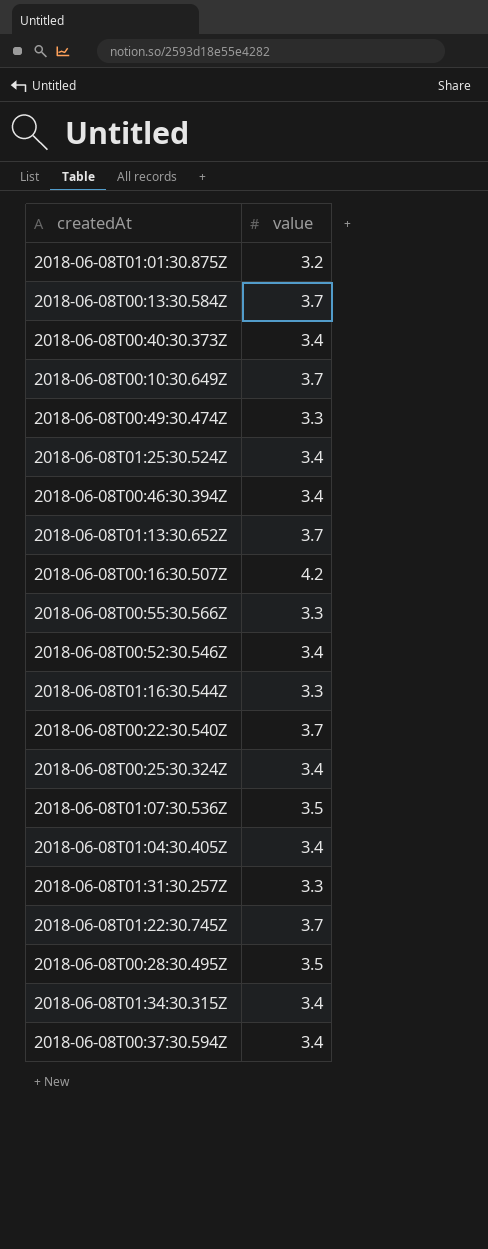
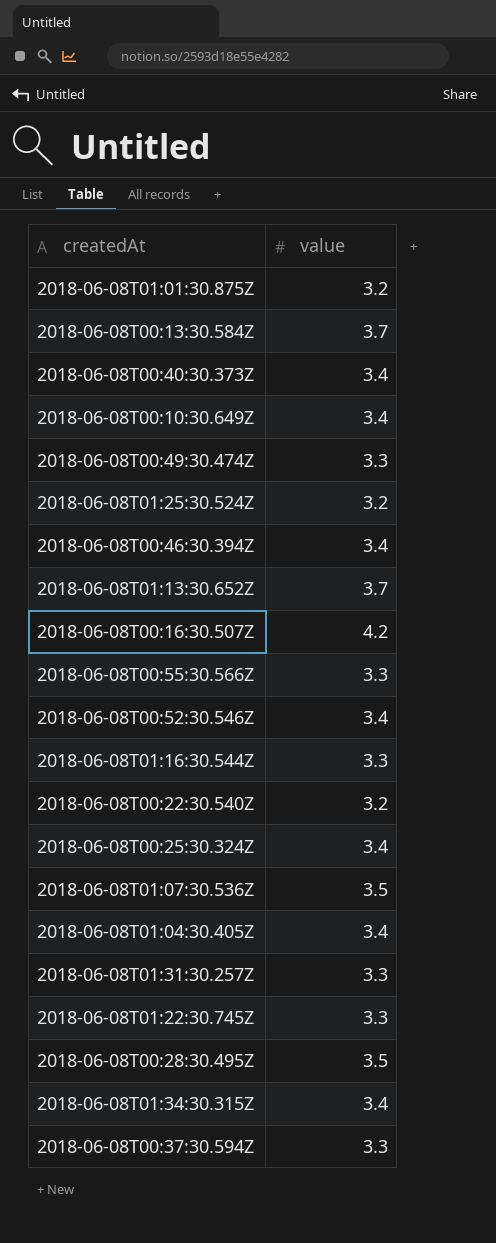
2018-06-08T00:10:30.649Z | value: 3.7 -> 3.4
2018-06-08T01:25:30.524Z | value: 3.4 -> 3.2
2018-06-08T00:22:30.540Z | value: 3.7 -> 3.2
2018-06-08T01:22:30.745Z | value: 3.7 -> 3.3
2018-06-08T00:37:30.594Z | value: 3.4 -> 3.3

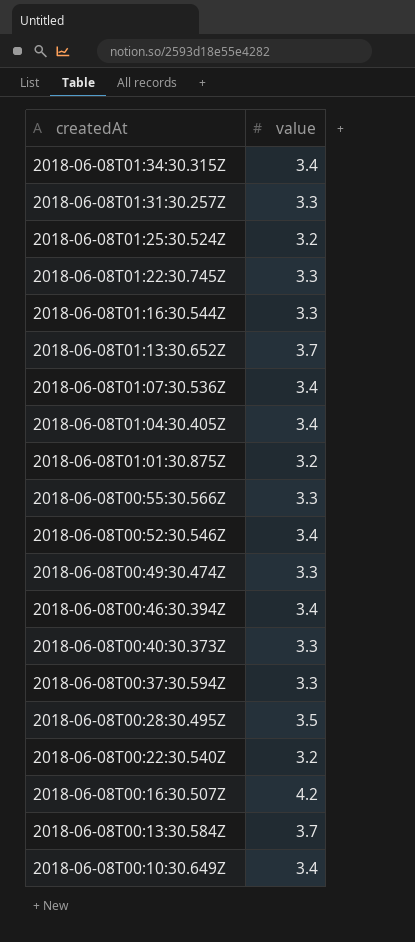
row order: none -> createdAt descending
row 2018-06-08T00:25:30.324Z: 3.4 -> none
2018-06-08T01:07:30.536Z | value: 3.5 -> 3.4
2018-06-08T00:40:30.373Z | value: 3.4 -> 3.3

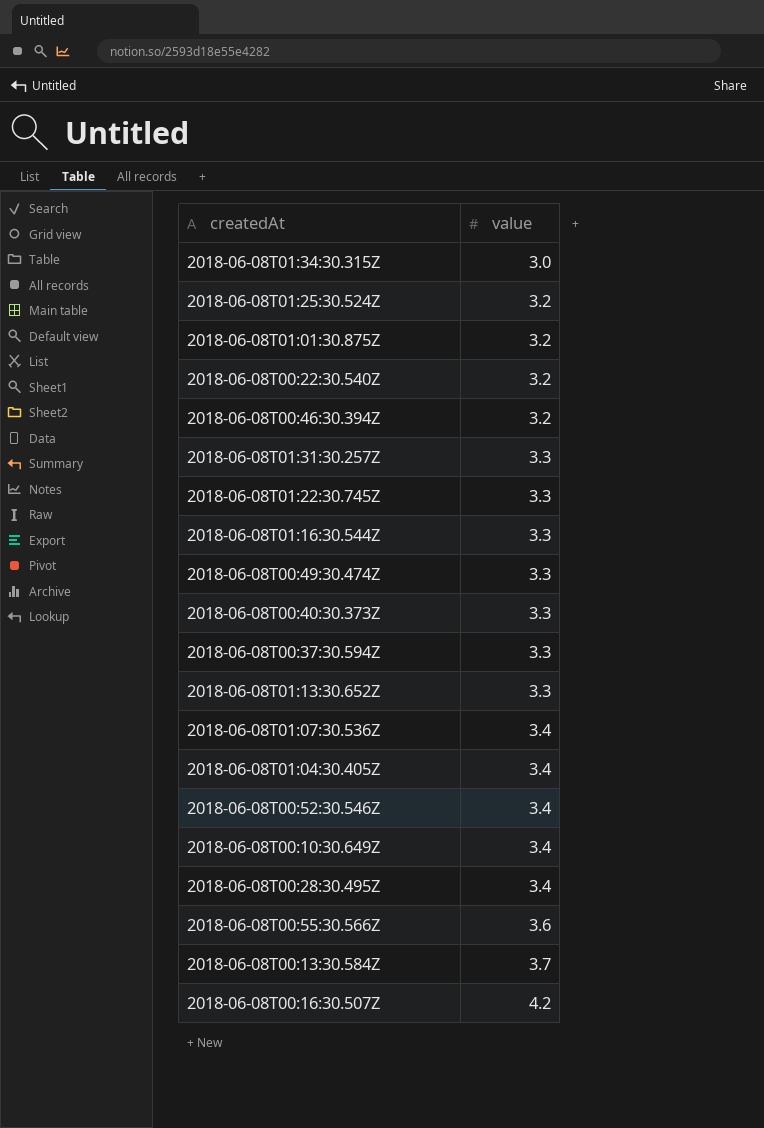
row order: createdAt descending -> value ascending
2018-06-08T01:34:30.315Z | value: 3.4 -> 3.0
2018-06-08T00:46:30.394Z | value: 3.4 -> 3.2
2018-06-08T01:13:30.652Z | value: 3.7 -> 3.3
2018-06-08T00:28:30.495Z | value: 3.5 -> 3.4
2018-06-08T00:55:30.566Z | value: 3.3 -> 3.6

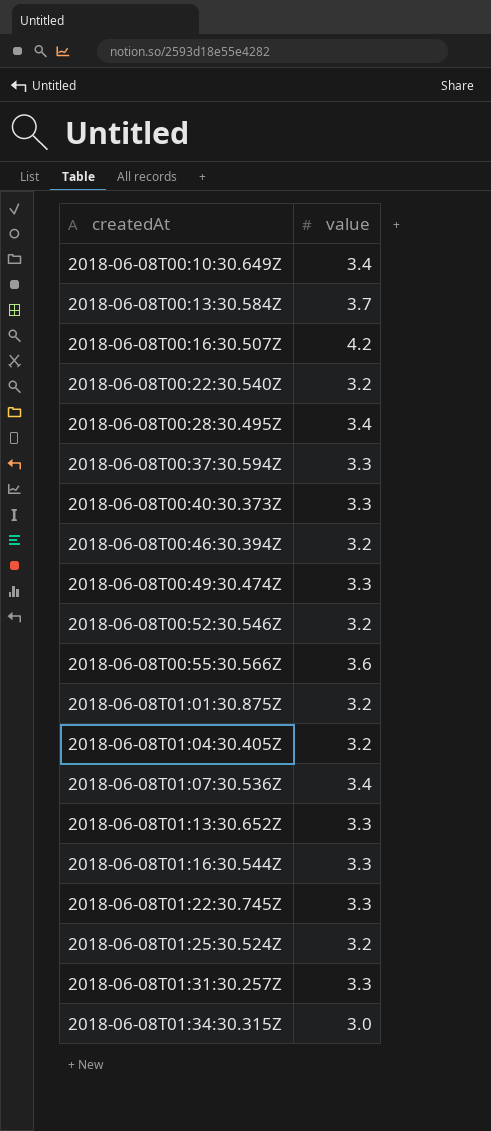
row order: value ascending -> createdAt ascending
2018-06-08T00:52:30.546Z | value: 3.4 -> 3.2
2018-06-08T01:04:30.405Z | value: 3.4 -> 3.2

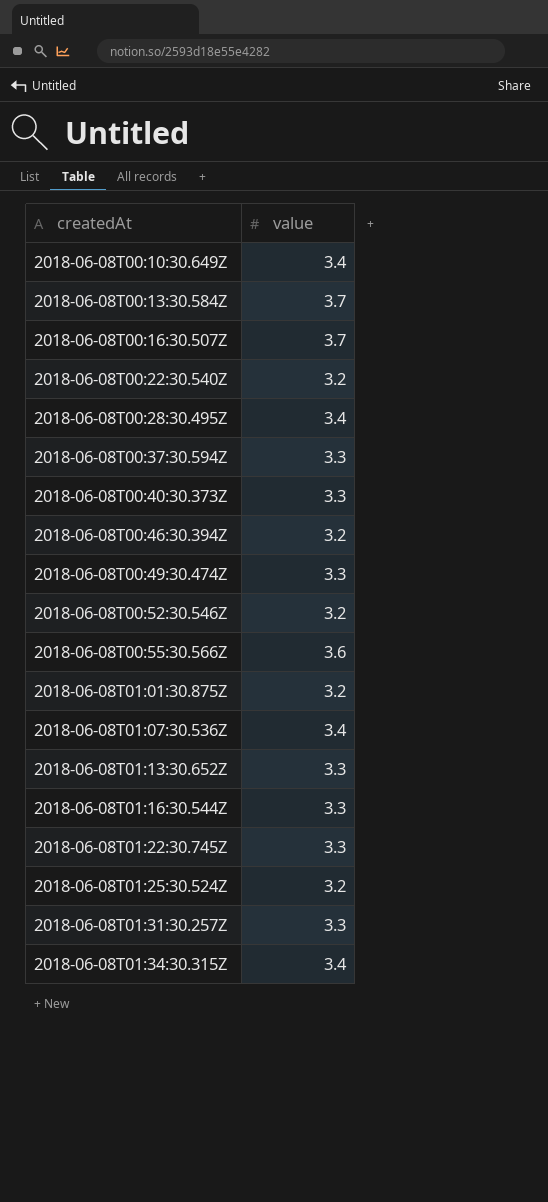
row 2018-06-08T01:04:30.405Z: 3.2 -> none
2018-06-08T00:16:30.507Z | value: 4.2 -> 3.7
2018-06-08T01:34:30.315Z | value: 3.0 -> 3.4

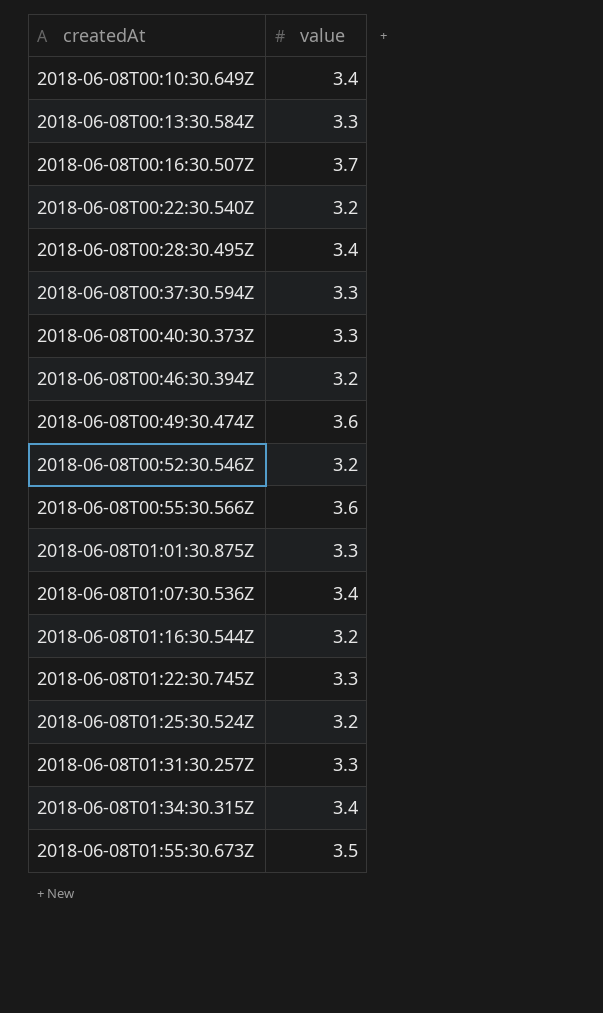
row 2018-06-08T01:13:30.652Z: 3.3 -> none
2018-06-08T00:13:30.584Z | value: 3.7 -> 3.3
2018-06-08T00:49:30.474Z | value: 3.3 -> 3.6
2018-06-08T01:01:30.875Z | value: 3.2 -> 3.3
2018-06-08T01:16:30.544Z | value: 3.3 -> 3.2
row 2018-06-08T01:55:30.673Z: none -> 3.5

